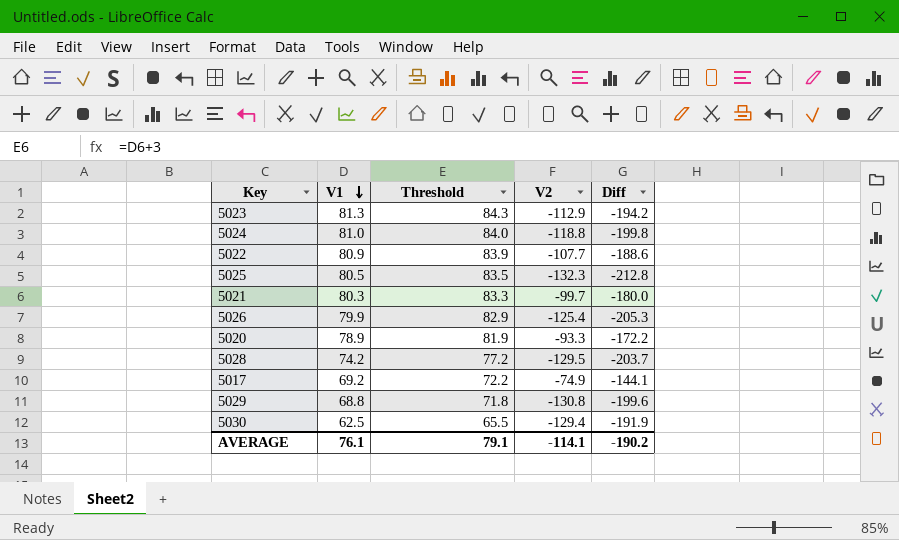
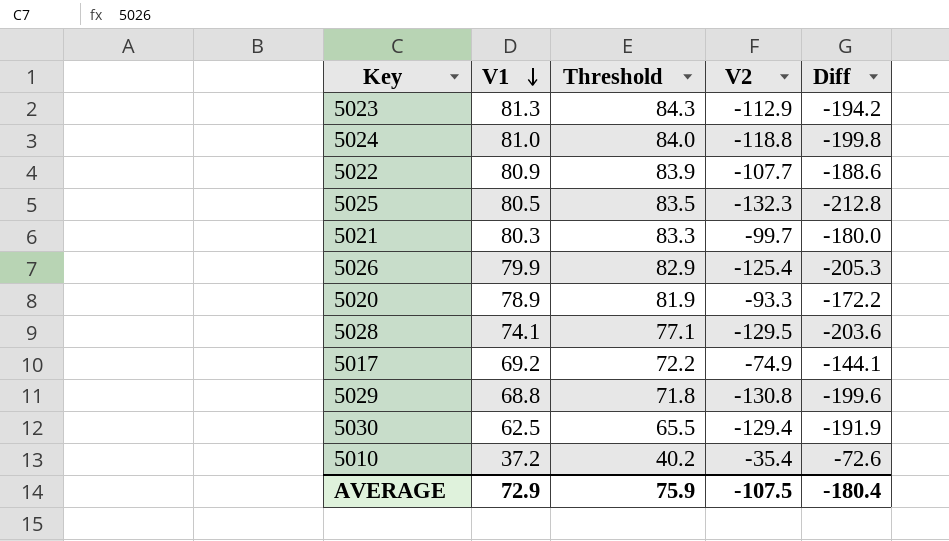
5028 | V1: 74.2 -> 74.1
5028 | Threshold: 77.2 -> 77.1
5028 | Diff: -203.7 -> -203.6
row 5010: none -> 37.2 | 40.2 | -35.4 | -72.6
AVERAGE | V1: 76.1 -> 72.9
AVERAGE | Threshold: 79.1 -> 75.9
AVERAGE | V2: -114.1 -> -107.5
AVERAGE | Diff: -190.2 -> -180.4

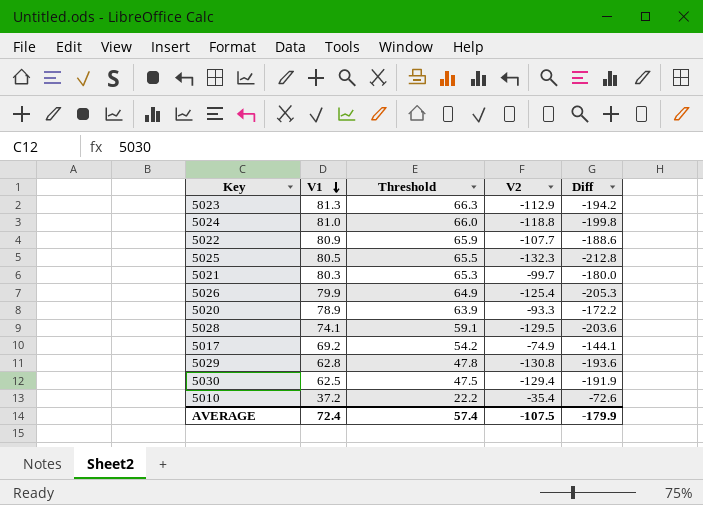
column Threshold | formula: [V1] + 3 -> [V1] - 15
5029 | V1: 68.8 -> 62.8
5029 | Diff: -199.6 -> -193.6
AVERAGE | V1: 72.9 -> 72.4
AVERAGE | Threshold: 75.9 -> 57.4
AVERAGE | Diff: -180.4 -> -179.9

